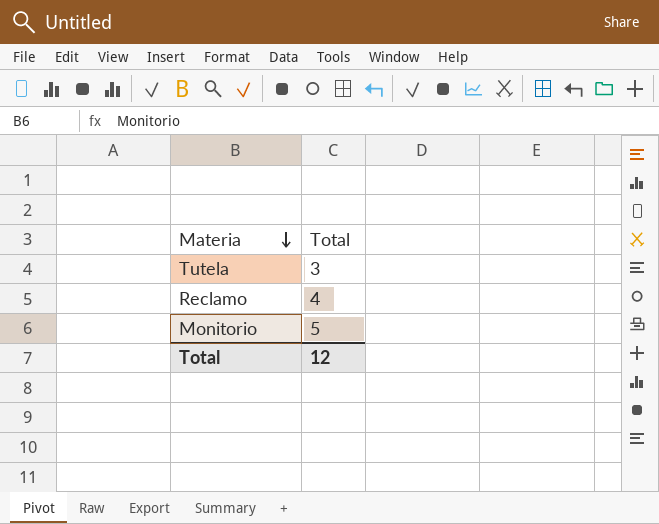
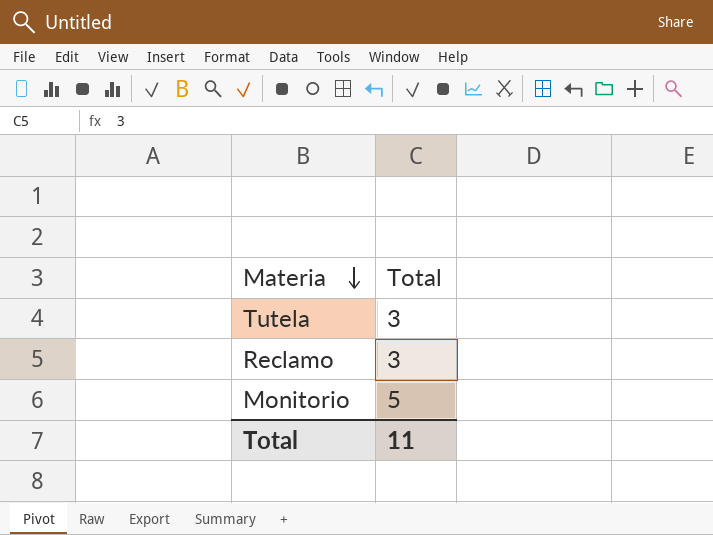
Reclamo | Total: 4 -> 3
Total | Total: 12 -> 11

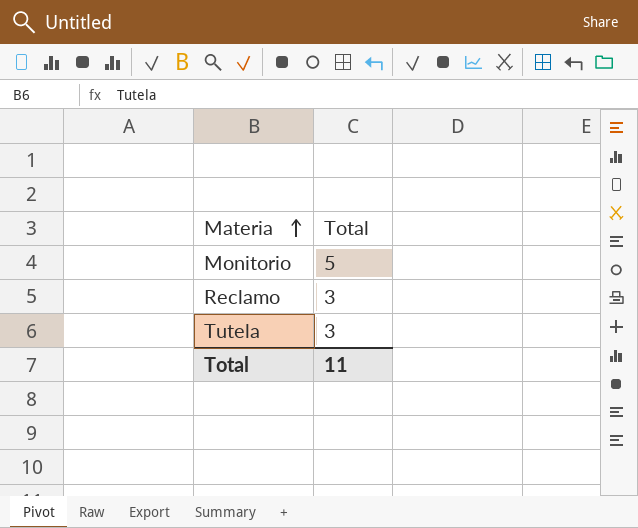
row order: Materia descending -> Materia ascending

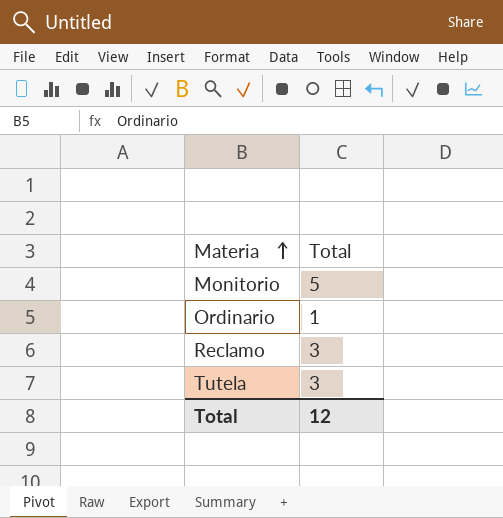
row Ordinario: none -> 1
Total | Total: 11 -> 12

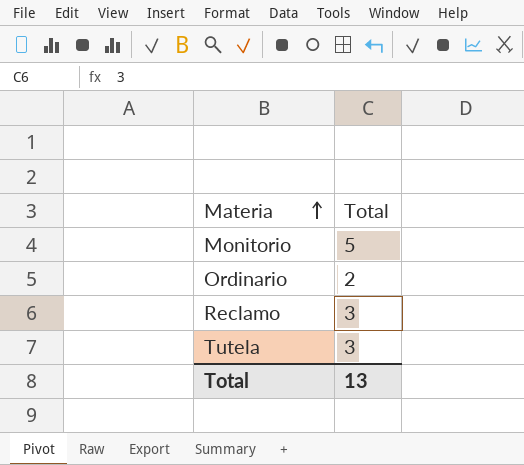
Ordinario | Total: 1 -> 2
Total | Total: 12 -> 13

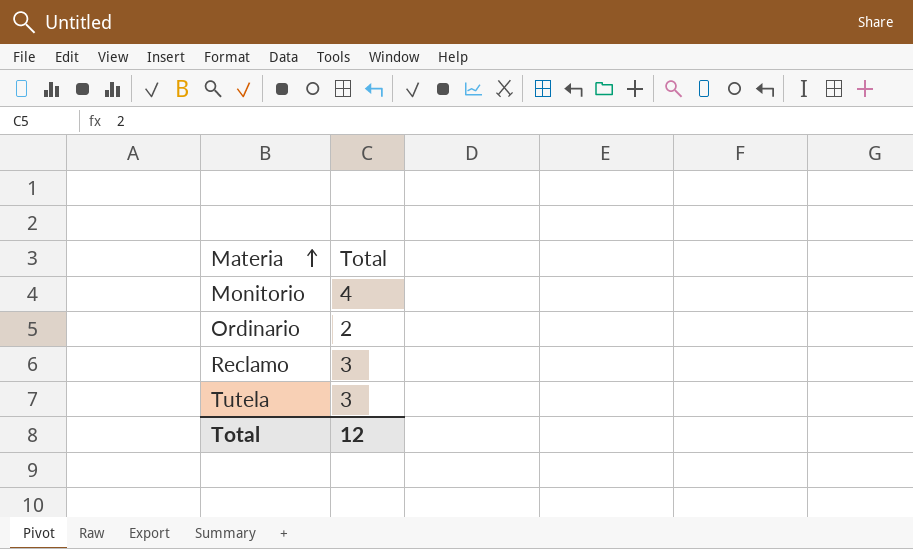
Monitorio | Total: 5 -> 4
Total | Total: 13 -> 12

